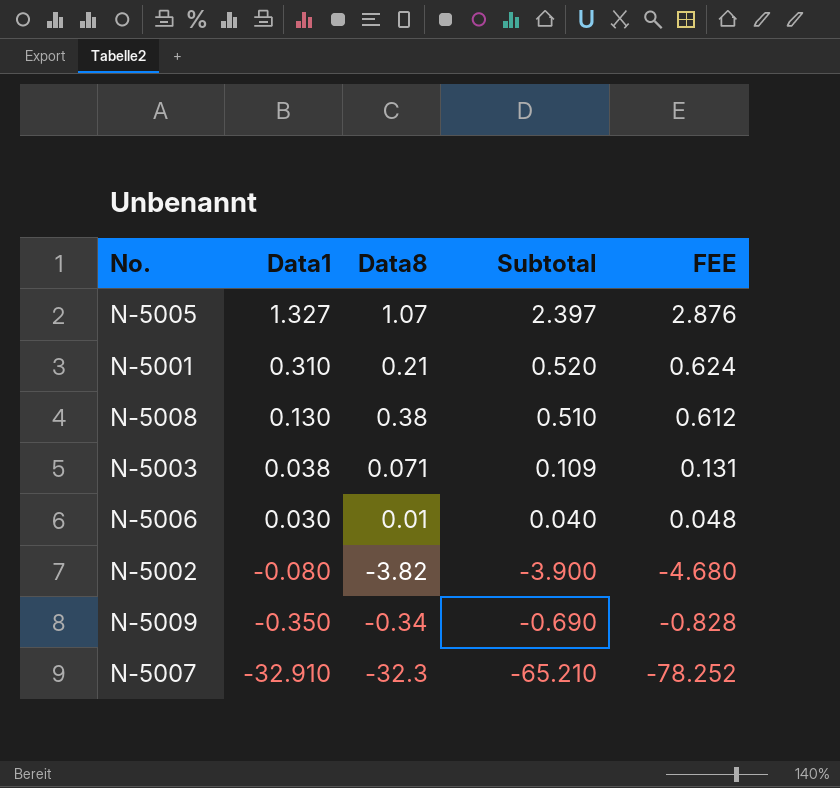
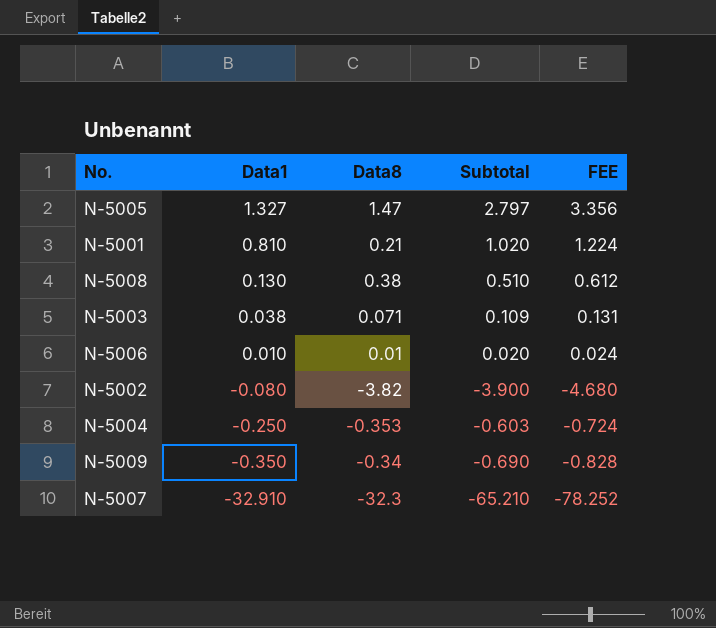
N-5005 | Data8: 1.07 -> 1.47
N-5005 | Subtotal: 2.397 -> 2.797
N-5005 | FEE: 2.876 -> 3.356
N-5001 | Data1: 0.310 -> 0.810
N-5001 | Subtotal: 0.520 -> 1.020
N-5001 | FEE: 0.624 -> 1.224
N-5006 | Data1: 0.030 -> 0.010
N-5006 | Subtotal: 0.040 -> 0.020
N-5006 | FEE: 0.048 -> 0.024
row N-5004: none -> -0.250 | -0.353 | -0.603 | -0.724

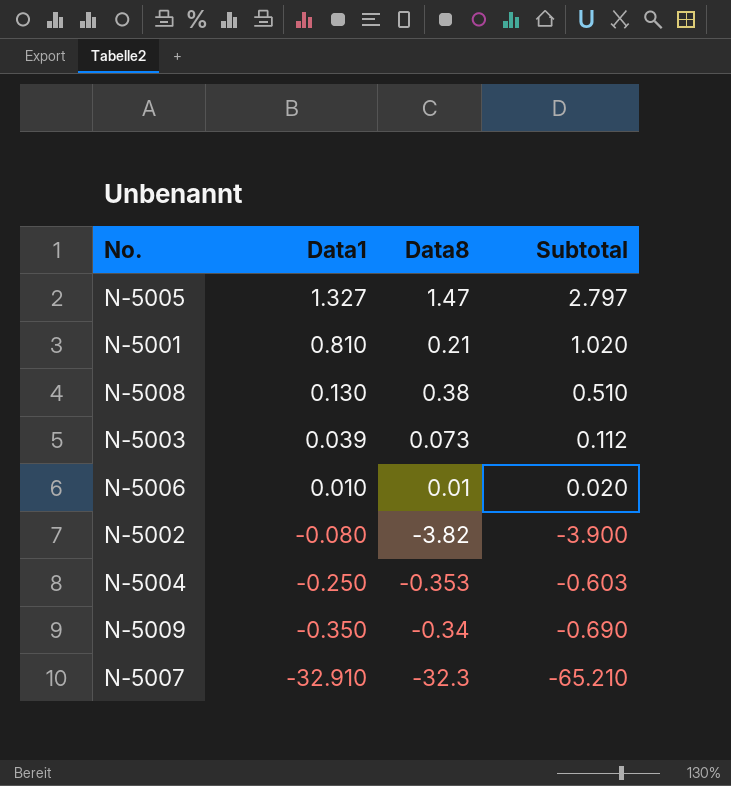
column FEE | formula: [Subtotal] * 1.2 -> none
N-5003 | Data1: 0.038 -> 0.039
N-5003 | Data8: 0.071 -> 0.073
N-5003 | Subtotal: 0.109 -> 0.112

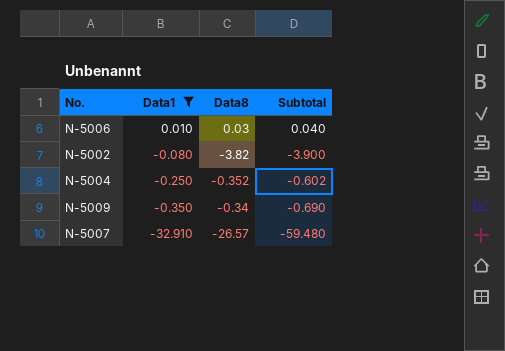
filter: none -> Data1 <= 0.010
N-5006 | Data8: 0.01 -> 0.03
N-5006 | Subtotal: 0.020 -> 0.040
N-5004 | Data8: -0.353 -> -0.352
N-5004 | Subtotal: -0.603 -> -0.602
N-5007 | Data8: -32.3 -> -26.57
N-5007 | Subtotal: -65.210 -> -59.480

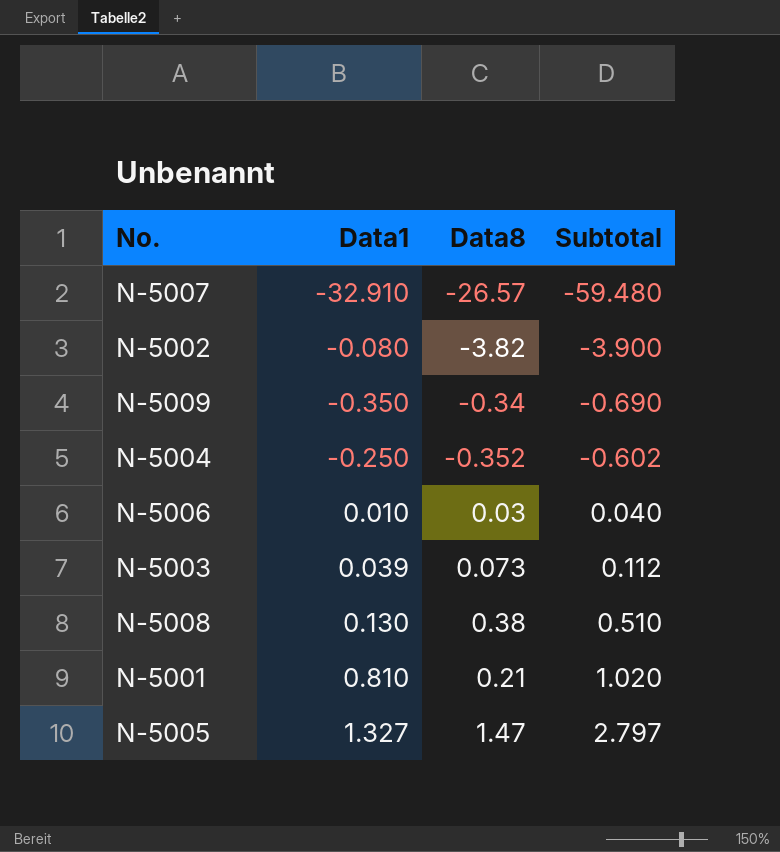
filter: Data1 <= 0.010 -> none
row order: Data1 descending -> Subtotal ascending

